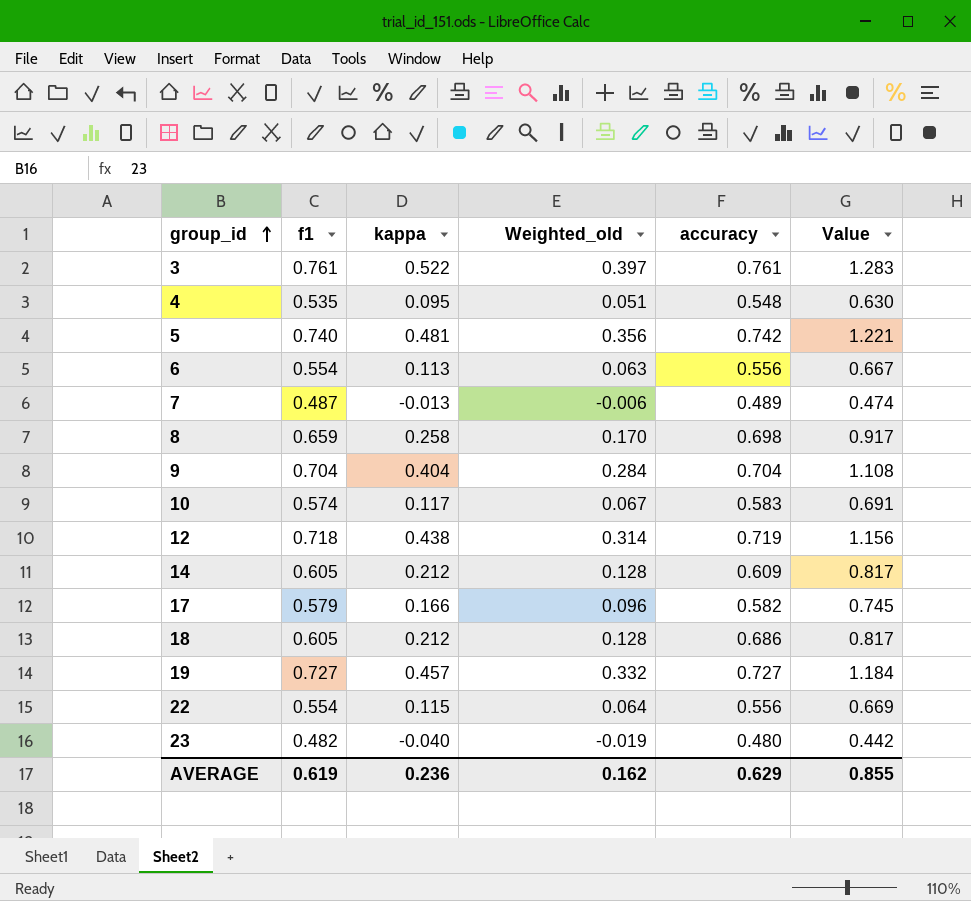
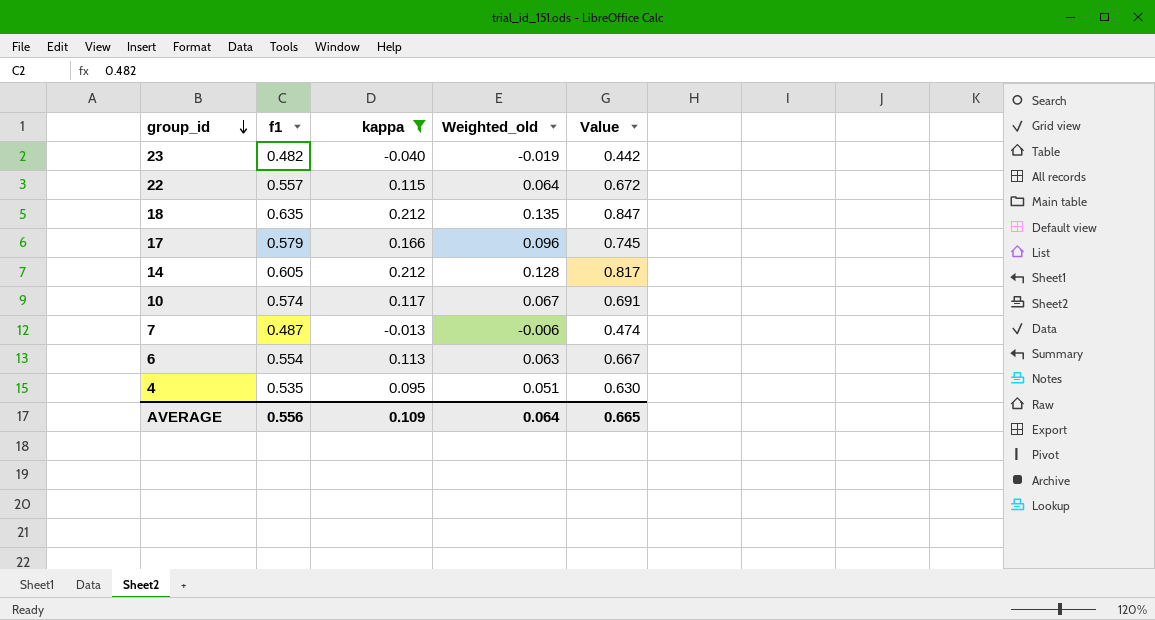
filter: none -> kappa <= 0.212
row order: group_id ascending -> group_id descending
column accuracy | position: 5 -> none
22 | f1: 0.554 -> 0.557
22 | Value: 0.669 -> 0.672
18 | f1: 0.605 -> 0.635
18 | Weighted_old: 0.128 -> 0.135
18 | Value: 0.817 -> 0.847
AVERAGE | f1: 0.619 -> 0.556
AVERAGE | kappa: 0.236 -> 0.109
AVERAGE | Weighted_old: 0.162 -> 0.064
AVERAGE | Value: 0.855 -> 0.665

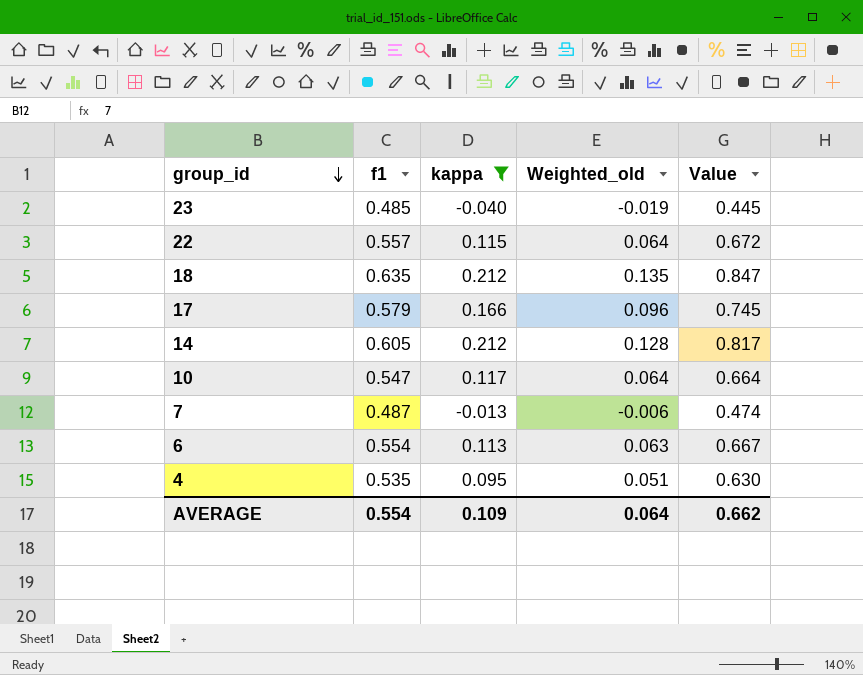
23 | f1: 0.482 -> 0.485
23 | Value: 0.442 -> 0.445
10 | f1: 0.574 -> 0.547
10 | Weighted_old: 0.067 -> 0.064
10 | Value: 0.691 -> 0.664
AVERAGE | f1: 0.556 -> 0.554
AVERAGE | Value: 0.665 -> 0.662

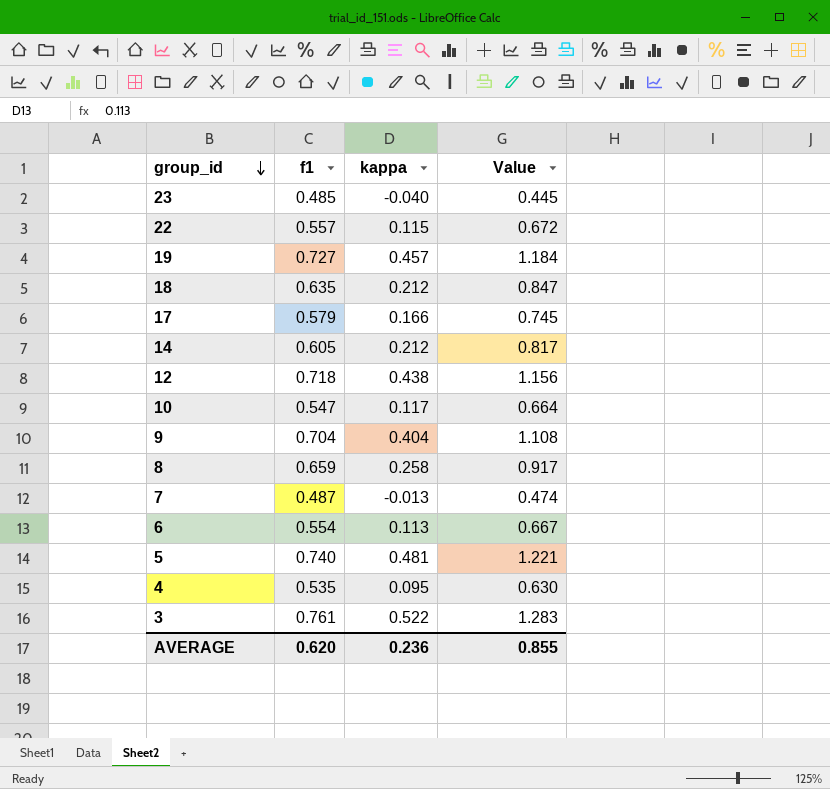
filter: kappa <= 0.212 -> none
column Weighted_old | formula: [f1] * [kappa] -> none
AVERAGE | f1: 0.554 -> 0.620
AVERAGE | kappa: 0.109 -> 0.236
AVERAGE | Value: 0.662 -> 0.855

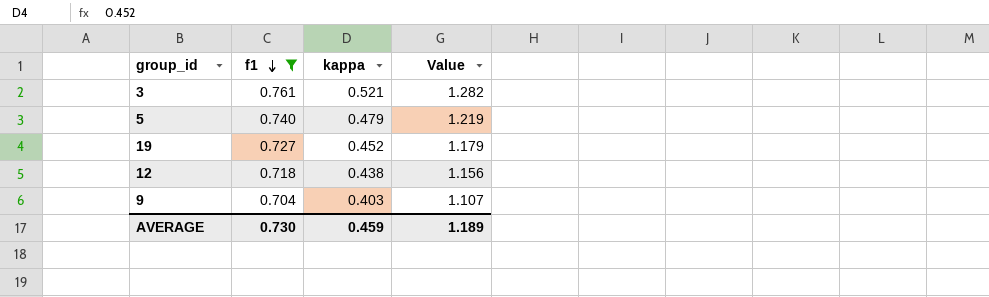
filter: none -> f1 >= 0.704
row order: group_id descending -> f1 descending
3 | kappa: 0.522 -> 0.521
3 | Value: 1.283 -> 1.282
5 | kappa: 0.481 -> 0.479
5 | Value: 1.221 -> 1.219
19 | kappa: 0.457 -> 0.452
19 | Value: 1.184 -> 1.179
9 | kappa: 0.404 -> 0.403
9 | Value: 1.108 -> 1.107
AVERAGE | f1: 0.620 -> 0.730
AVERAGE | kappa: 0.236 -> 0.459
AVERAGE | Value: 0.855 -> 1.189

